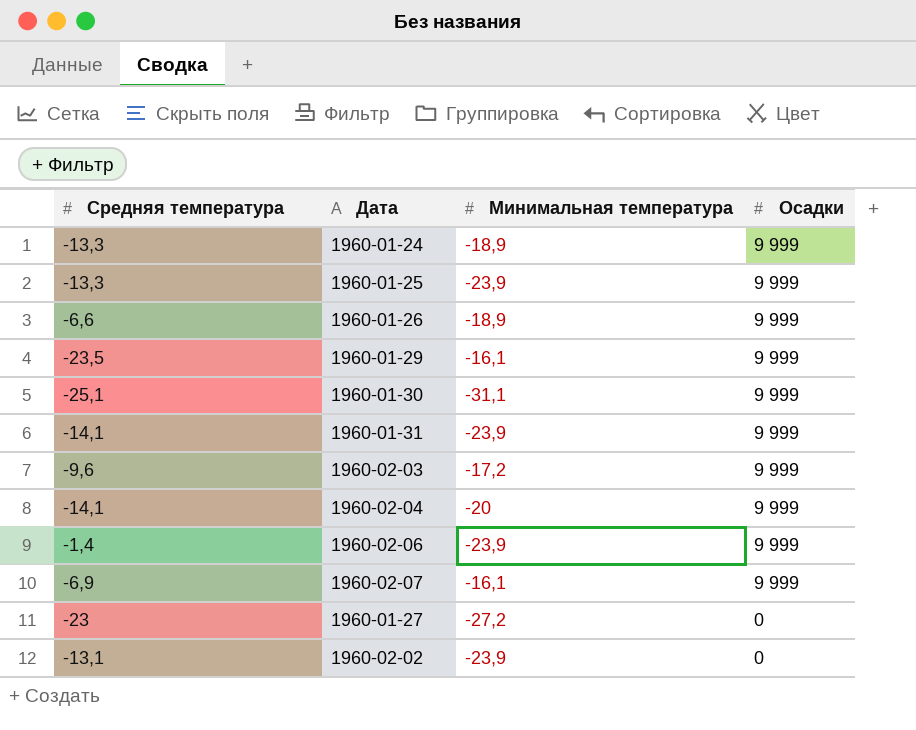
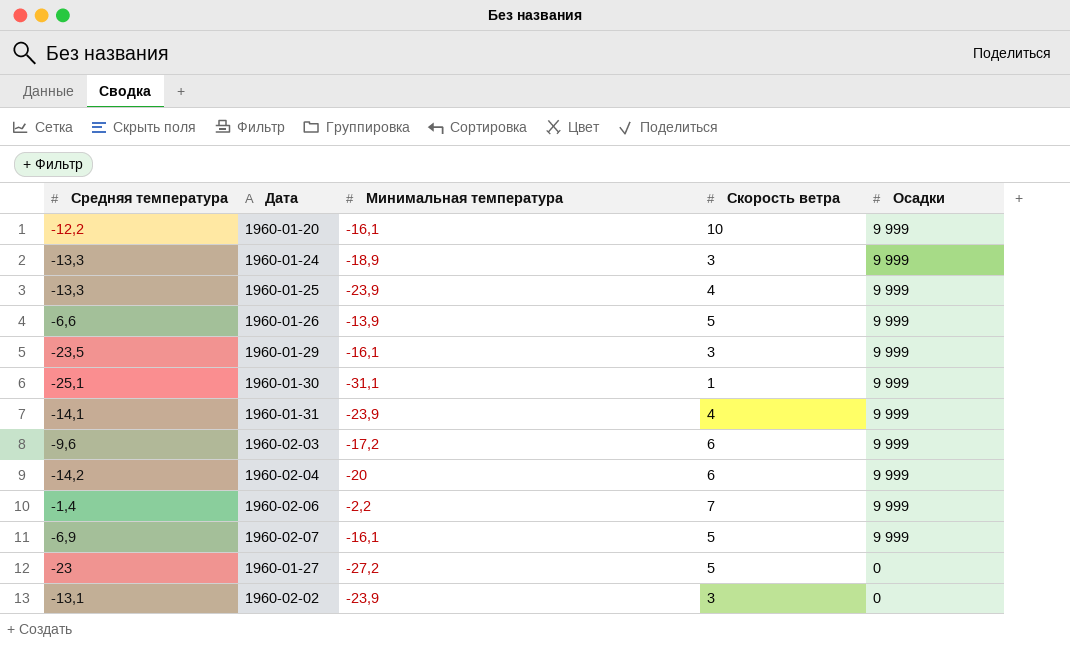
column Скорость ветра | position: none -> 4
row 1960-01-20: none -> -12,2 | -16,1 | 10 | 9 999
1960-01-26 | Минимальная температура: -18,9 -> -13,9
1960-02-04 | Средняя температура: -14,1 -> -14,2
1960-02-06 | Минимальная температура: -23,9 -> -2,2

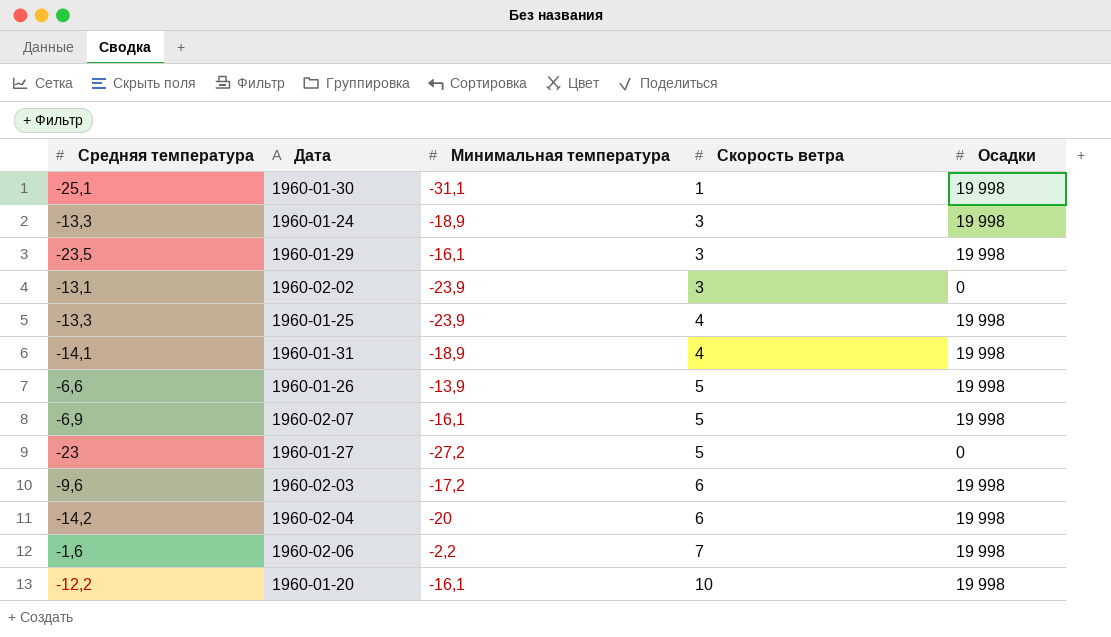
row order: Осадки descending -> Скорость ветра ascending
1960-01-30 | Осадки: 9 999 -> 19 998
1960-01-24 | Осадки: 9 999 -> 19 998
1960-01-29 | Осадки: 9 999 -> 19 998
1960-01-25 | Осадки: 9 999 -> 19 998
1960-01-31 | Минимальная температура: -23,9 -> -18,9
1960-01-31 | Осадки: 9 999 -> 19 998
1960-01-26 | Осадки: 9 999 -> 19 998
1960-02-07 | Осадки: 9 999 -> 19 998
1960-02-03 | Осадки: 9 999 -> 19 998
1960-02-04 | Осадки: 9 999 -> 19 998
1960-02-06 | Средняя температура: -1,4 -> -1,6
1960-02-06 | Осадки: 9 999 -> 19 998
1960-01-20 | Осадки: 9 999 -> 19 998

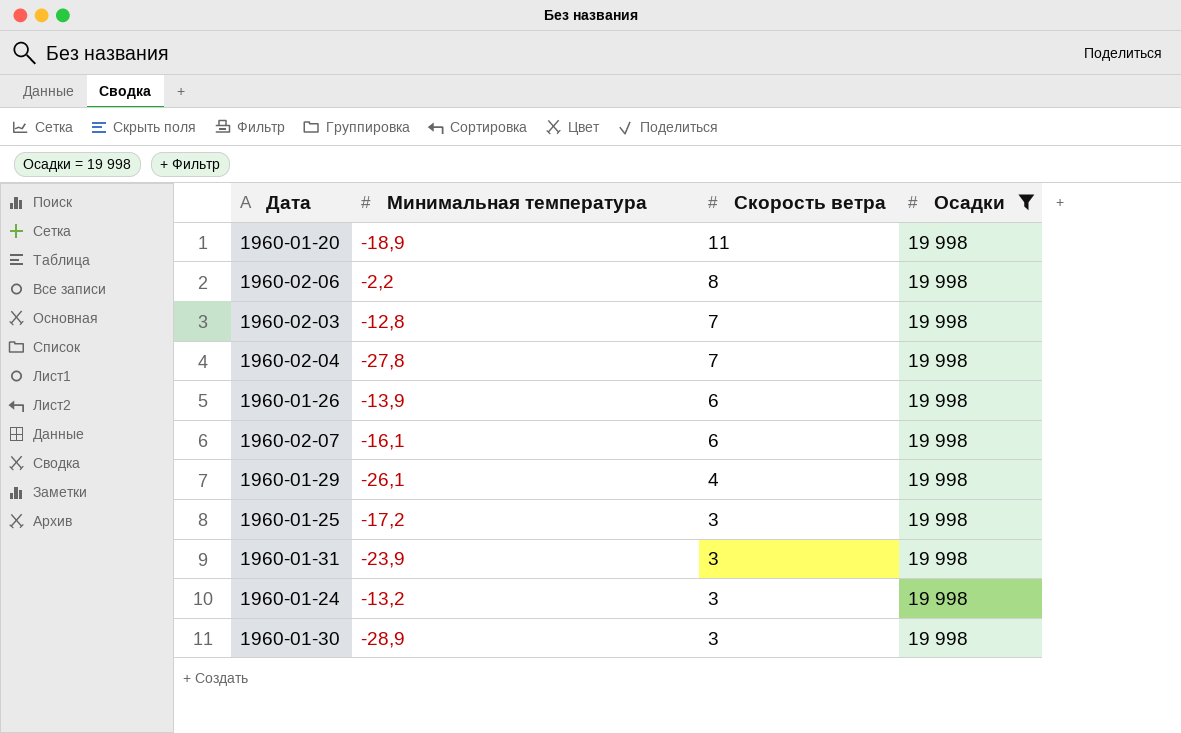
filter: none -> Осадки = 19 998
row order: Скорость ветра ascending -> Скорость ветра descending
column Средняя температура | position: 1 -> none
1960-01-20 | Минимальная температура: -16,1 -> -18,9
1960-01-20 | Скорость ветра: 10 -> 11
1960-02-06 | Скорость ветра: 7 -> 8
1960-02-03 | Минимальная температура: -17,2 -> -12,8
1960-02-03 | Скорость ветра: 6 -> 7
1960-02-04 | Минимальная температура: -20 -> -27,8
1960-02-04 | Скорость ветра: 6 -> 7
1960-01-26 | Скорость ветра: 5 -> 6
1960-02-07 | Скорость ветра: 5 -> 6
1960-01-29 | Минимальная температура: -16,1 -> -26,1
1960-01-29 | Скорость ветра: 3 -> 4
1960-01-25 | Минимальная температура: -23,9 -> -17,2
1960-01-25 | Скорость ветра: 4 -> 3
1960-01-31 | Минимальная температура: -18,9 -> -23,9
1960-01-31 | Скорость ветра: 4 -> 3
1960-01-24 | Минимальная температура: -18,9 -> -13,2
1960-01-30 | Минимальная температура: -31,1 -> -28,9
1960-01-30 | Скорость ветра: 1 -> 3

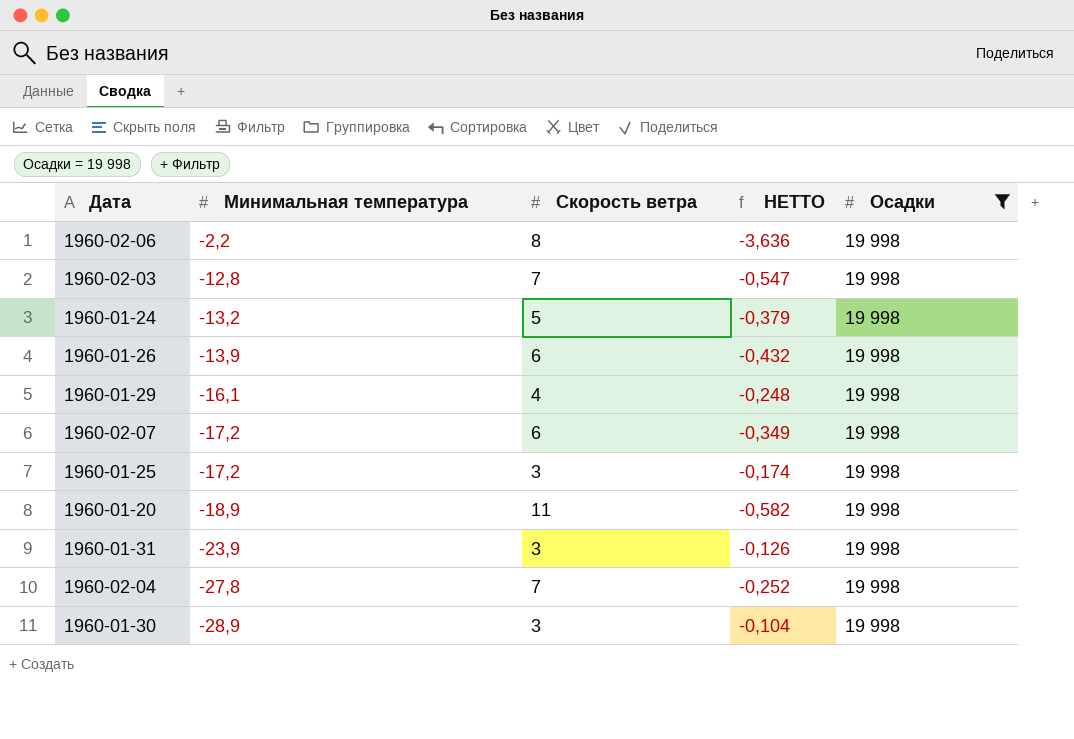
row order: Скорость ветра descending -> Минимальная температура descending
column НЕТТО | formula: none -> [Скорость ветра] / [Минимальная температура]
1960-01-24 | Скорость ветра: 3 -> 5
1960-01-29 | Минимальная температура: -26,1 -> -16,1
1960-02-07 | Минимальная температура: -16,1 -> -17,2

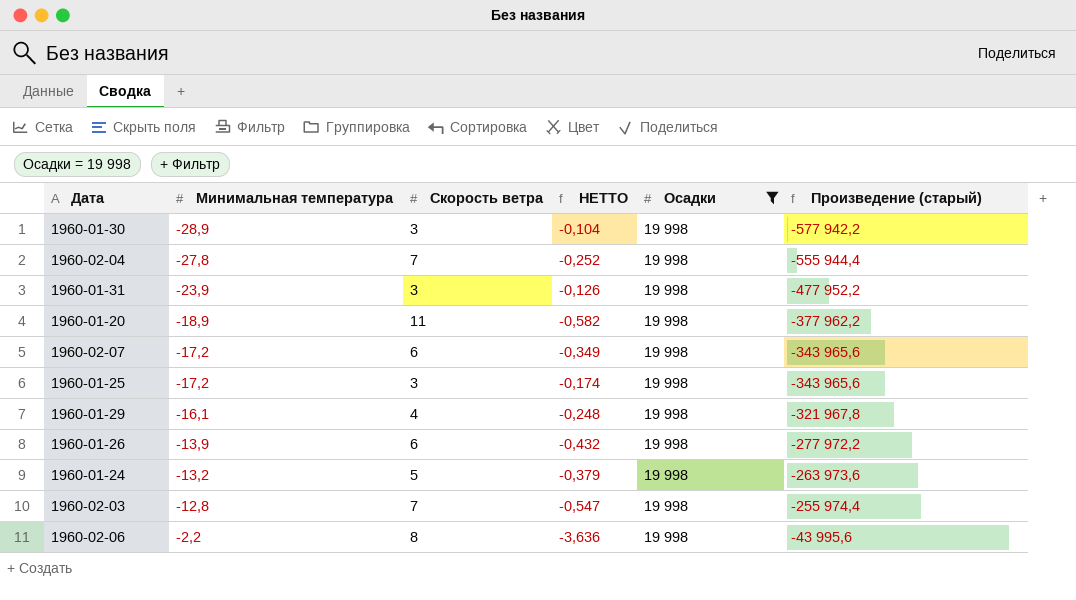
row order: Минимальная температура descending -> Минимальная температура ascending
column Произведение (старый) | formula: none -> [Минимальная температура] * [Осадки]

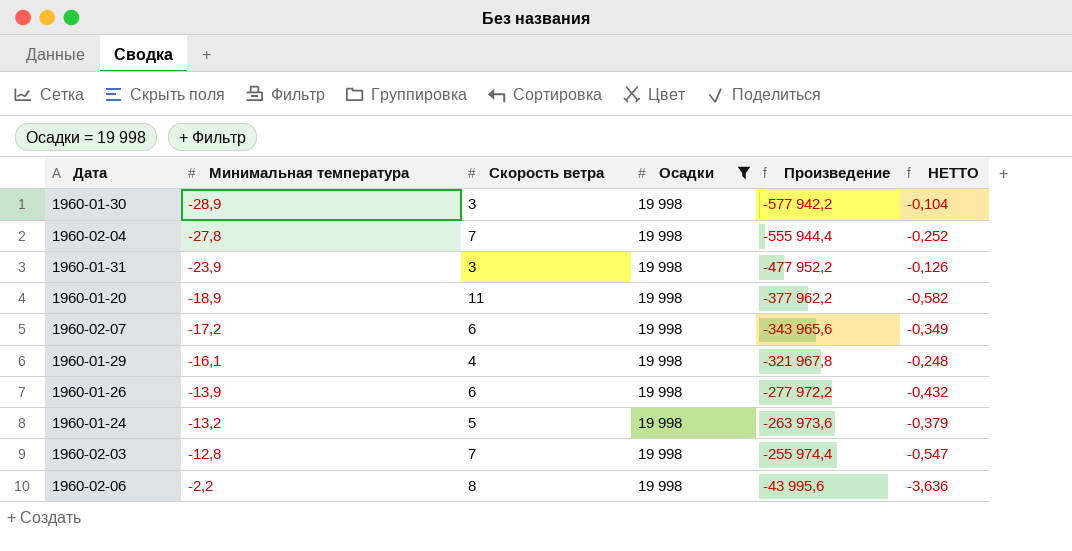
column name: Произведение (старый) -> Произведение
column НЕТТО | position: 4 -> 6
row 1960-01-25: -17,2 | 3 | -0,174 | 19 998 | -343 965,6 -> none

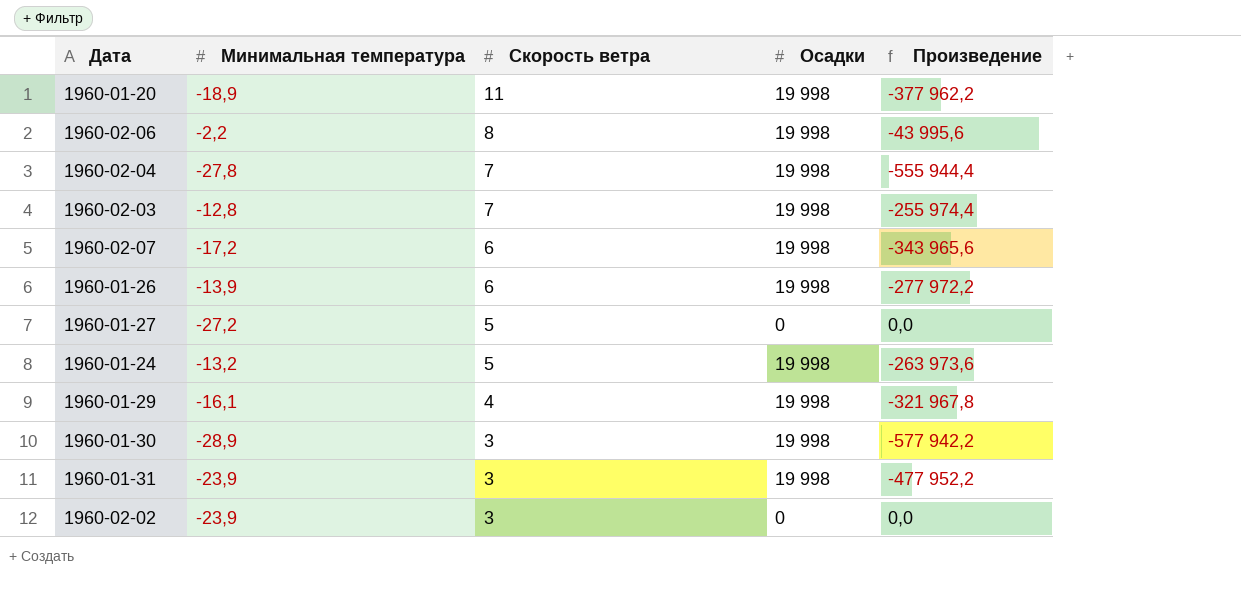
filter: Осадки = 19 998 -> none
row order: Минимальная температура ascending -> Скорость ветра descending
column НЕТТО | formula: [Скорость ветра] / [Минимальная температура] -> none

